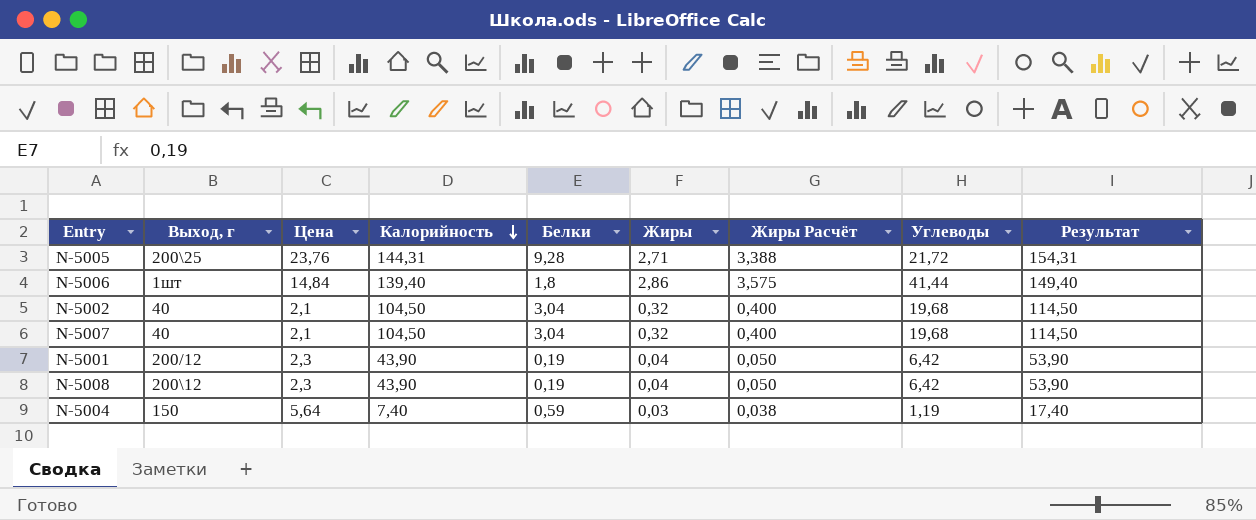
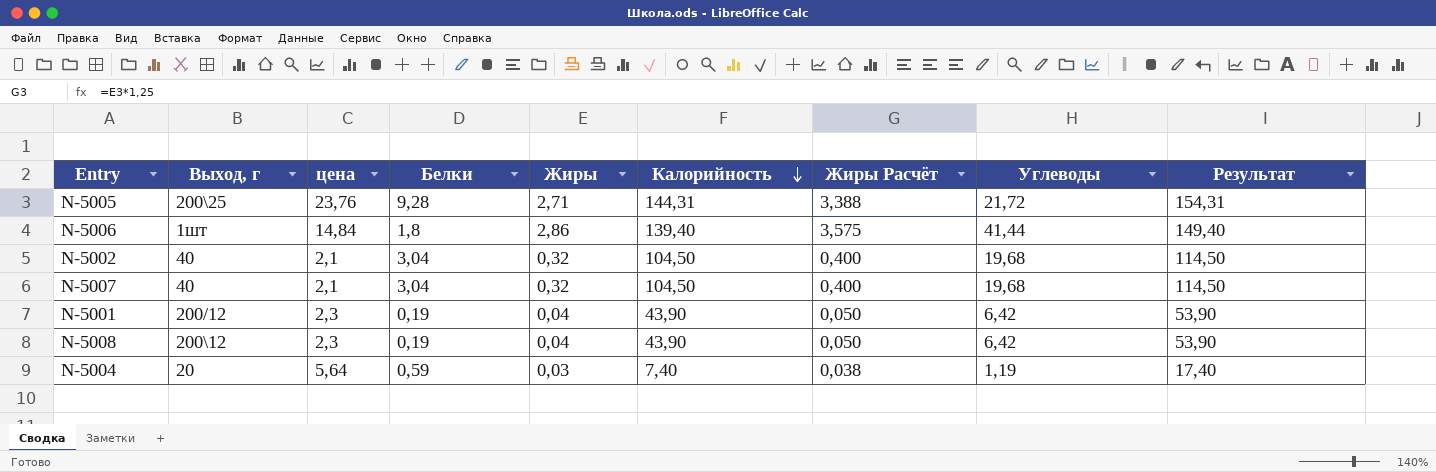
column name: Цена -> цена
column Калорийность | position: 4 -> 6
N-5004 | Выход, г: 150 -> 20

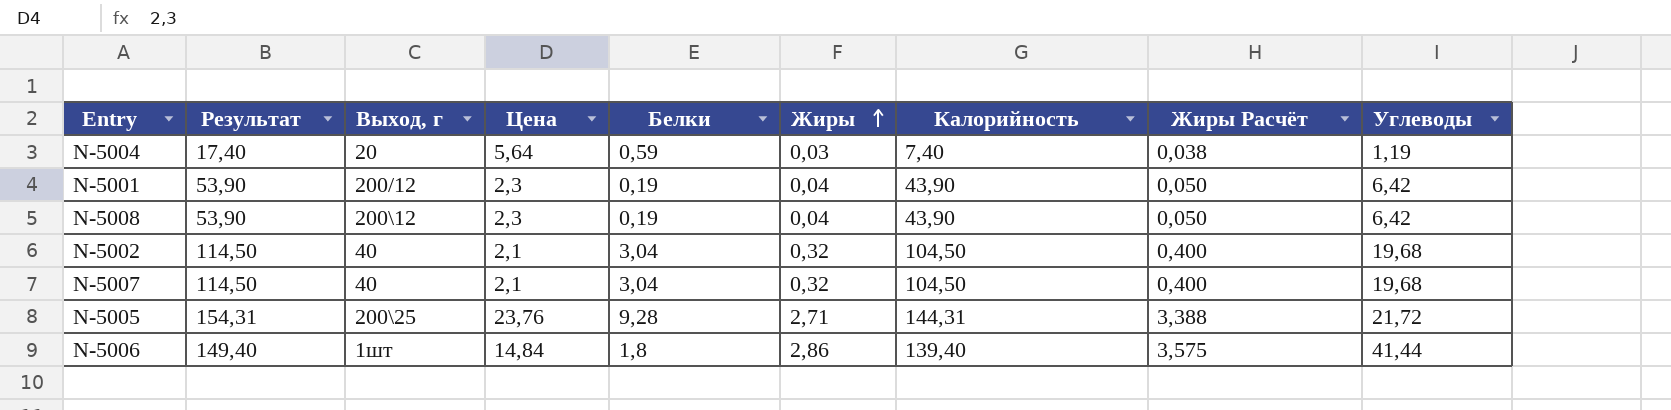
row order: Калорийность descending -> Жиры ascending
column Результат | position: 9 -> 2
column name: цена -> Цена

